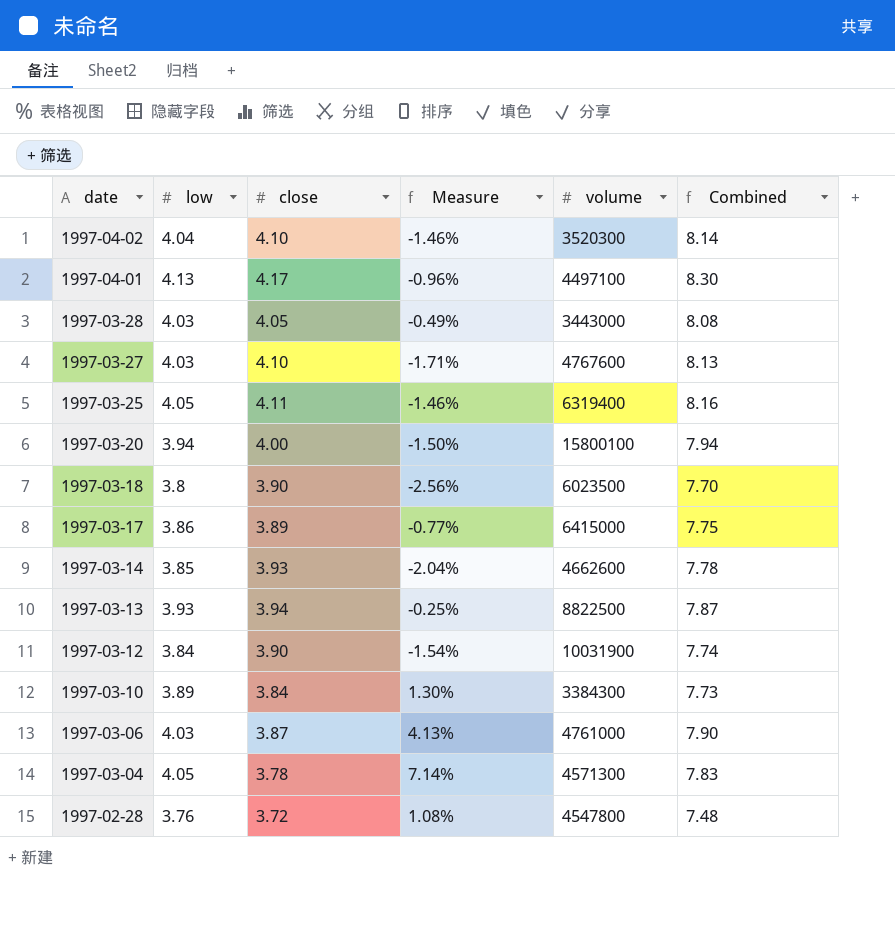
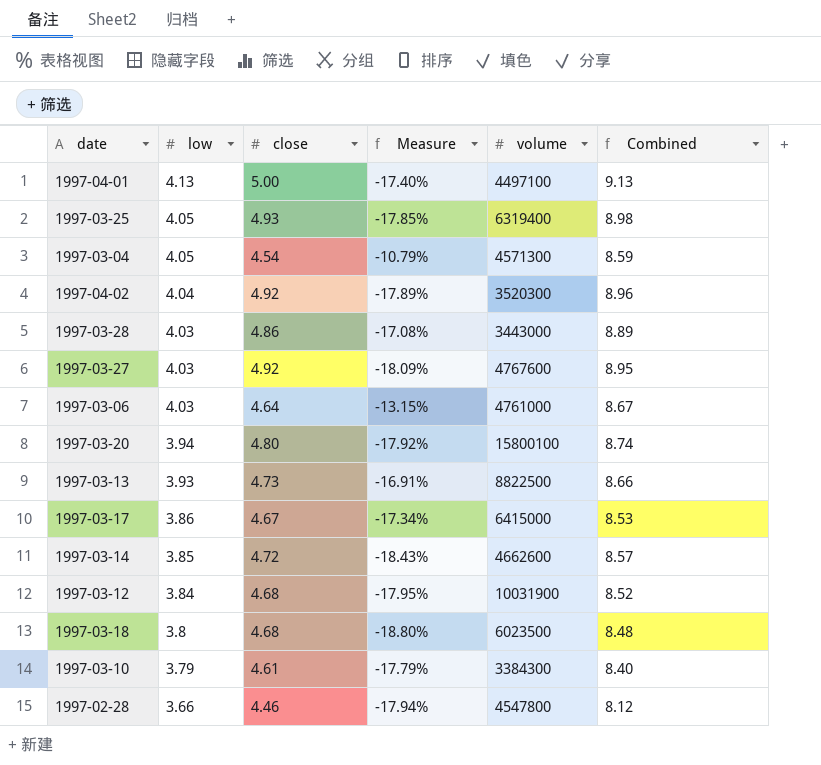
row order: date descending -> low descending
1997-04-01 | close: 4.17 -> 5.00
1997-04-01 | Measure: -0.96% -> -17.40%
1997-04-01 | Combined: 8.30 -> 9.13
1997-03-25 | close: 4.11 -> 4.93
1997-03-25 | Measure: -1.46% -> -17.85%
1997-03-25 | Combined: 8.16 -> 8.98
1997-03-04 | close: 3.78 -> 4.54
1997-03-04 | Measure: 7.14% -> -10.79%
1997-03-04 | Combined: 7.83 -> 8.59
1997-04-02 | close: 4.10 -> 4.92
1997-04-02 | Measure: -1.46% -> -17.89%
1997-04-02 | Combined: 8.14 -> 8.96
1997-03-28 | close: 4.05 -> 4.86
1997-03-28 | Measure: -0.49% -> -17.08%
1997-03-28 | Combined: 8.08 -> 8.89
1997-03-27 | close: 4.10 -> 4.92
1997-03-27 | Measure: -1.71% -> -18.09%
1997-03-27 | Combined: 8.13 -> 8.95
1997-03-06 | close: 3.87 -> 4.64
1997-03-06 | Measure: 4.13% -> -13.15%
1997-03-06 | Combined: 7.90 -> 8.67
1997-03-20 | close: 4.00 -> 4.80
1997-03-20 | Measure: -1.50% -> -17.92%
1997-03-20 | Combined: 7.94 -> 8.74
1997-03-13 | close: 3.94 -> 4.73
1997-03-13 | Measure: -0.25% -> -16.91%
1997-03-13 | Combined: 7.87 -> 8.66
1997-03-17 | close: 3.89 -> 4.67
1997-03-17 | Measure: -0.77% -> -17.34%
1997-03-17 | Combined: 7.75 -> 8.53
1997-03-14 | close: 3.93 -> 4.72
1997-03-14 | Measure: -2.04% -> -18.43%
1997-03-14 | Combined: 7.78 -> 8.57
1997-03-12 | close: 3.90 -> 4.68
1997-03-12 | Measure: -1.54% -> -17.95%
1997-03-12 | Combined: 7.74 -> 8.52
1997-03-18 | close: 3.90 -> 4.68
1997-03-18 | Measure: -2.56% -> -18.80%
1997-03-18 | Combined: 7.70 -> 8.48
1997-03-10 | low: 3.89 -> 3.79
1997-03-10 | close: 3.84 -> 4.61
1997-03-10 | Measure: 1.30% -> -17.79%
1997-03-10 | Combined: 7.73 -> 8.40
1997-02-28 | low: 3.76 -> 3.66
1997-02-28 | close: 3.72 -> 4.46
1997-02-28 | Measure: 1.08% -> -17.94%
1997-02-28 | Combined: 7.48 -> 8.12

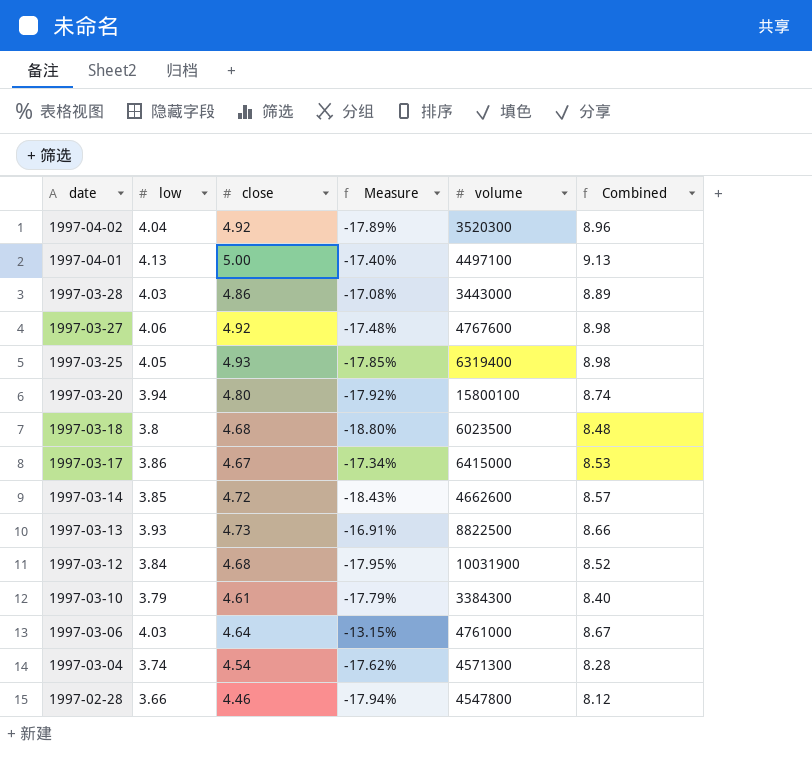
row order: low descending -> date descending
1997-03-27 | low: 4.03 -> 4.06
1997-03-27 | Measure: -18.09% -> -17.48%
1997-03-27 | Combined: 8.95 -> 8.98
1997-03-04 | low: 4.05 -> 3.74
1997-03-04 | Measure: -10.79% -> -17.62%
1997-03-04 | Combined: 8.59 -> 8.28

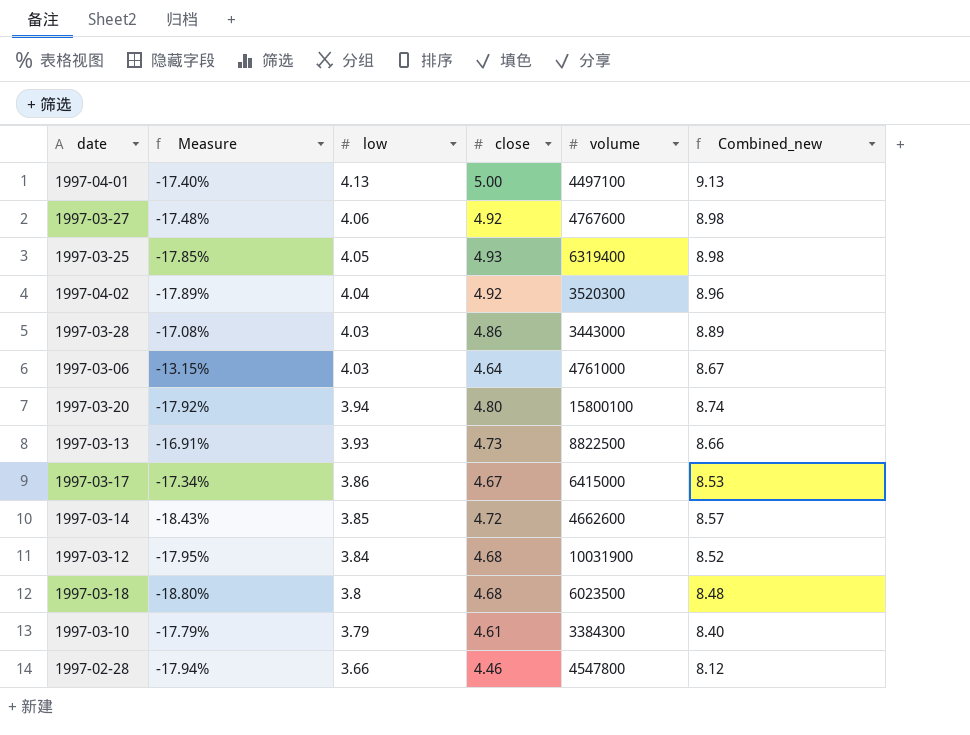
row order: date descending -> low descending
column Measure | position: 4 -> 2
column name: Combined -> Combined_new
row 1997-03-04: 3.74 | 4.54 | -17.62% | 4571300 | 8.28 -> none

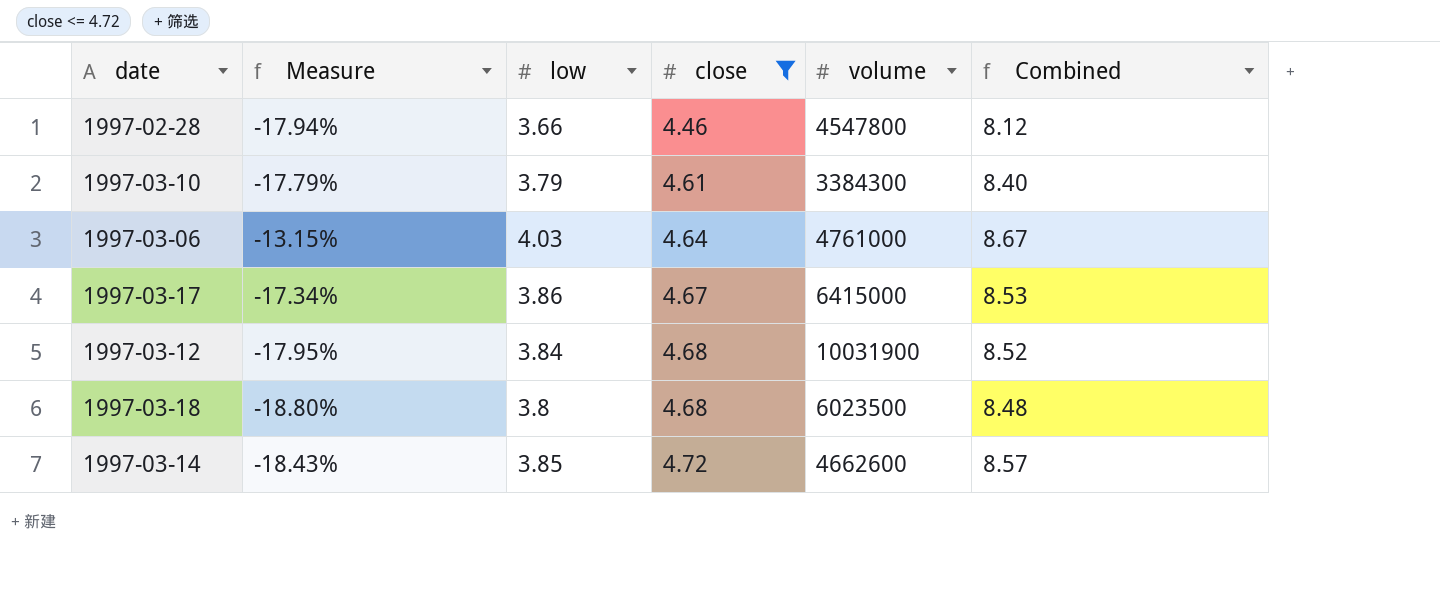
filter: none -> close <= 4.72
row order: low descending -> close ascending
column name: Combined_new -> Combined

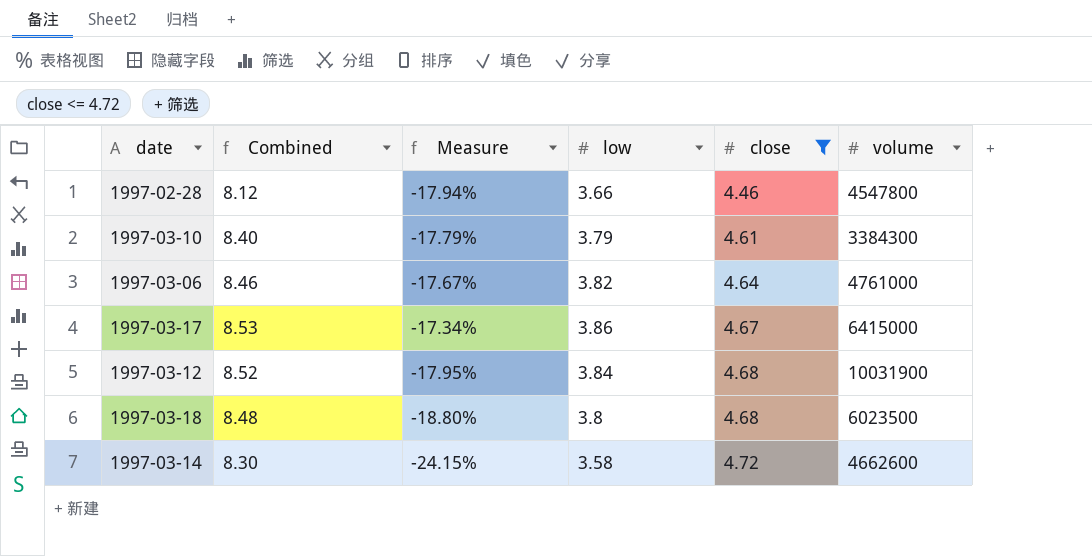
column Combined | position: 6 -> 2
1997-03-06 | Combined: 8.67 -> 8.46
1997-03-06 | Measure: -13.15% -> -17.67%
1997-03-06 | low: 4.03 -> 3.82
1997-03-14 | Combined: 8.57 -> 8.30
1997-03-14 | Measure: -18.43% -> -24.15%
1997-03-14 | low: 3.85 -> 3.58

